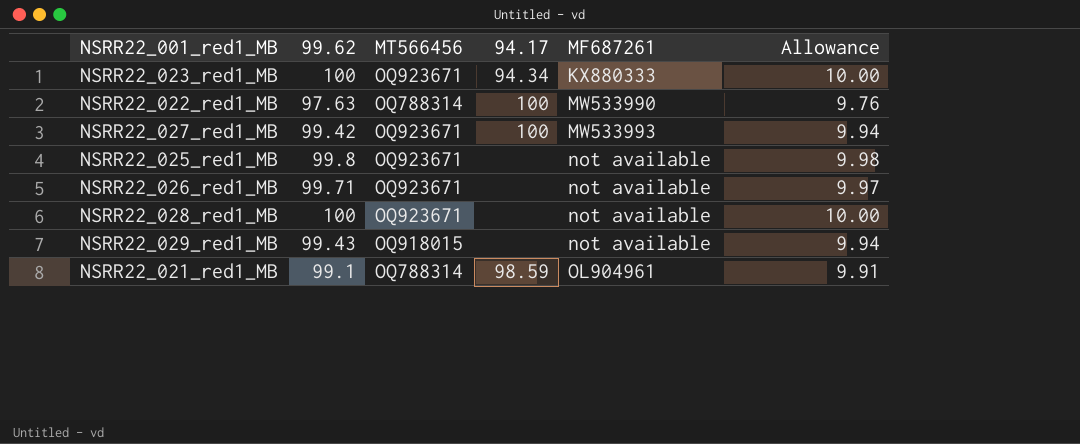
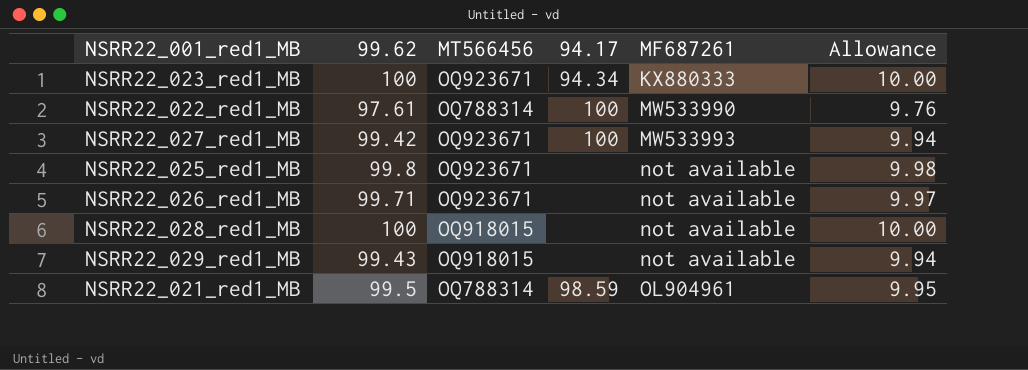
NSRR22_022_red1_MB | 99.62: 97.63 -> 97.61
NSRR22_028_red1_MB | MT566456: OQ923671 -> OQ918015
NSRR22_021_red1_MB | 99.62: 99.1 -> 99.5
NSRR22_021_red1_MB | Allowance: 9.91 -> 9.95

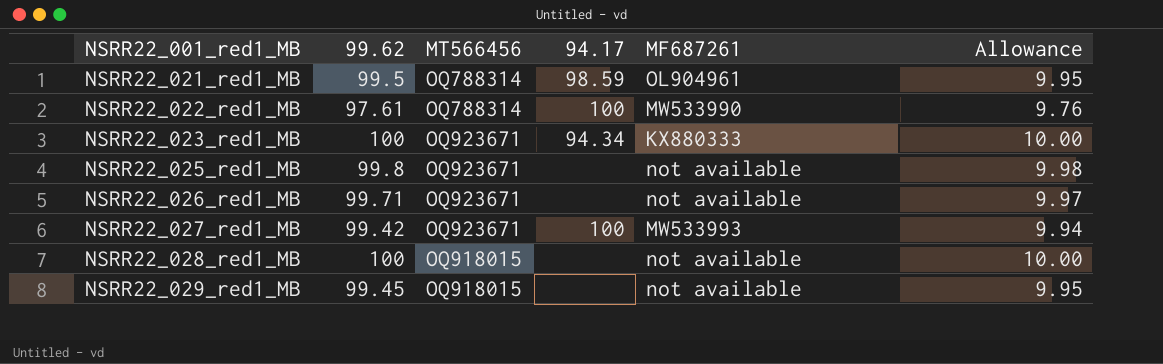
row order: MF687261 ascending -> NSRR22_001_red1_MB ascending
NSRR22_029_red1_MB | 99.62: 99.43 -> 99.45
NSRR22_029_red1_MB | Allowance: 9.94 -> 9.95

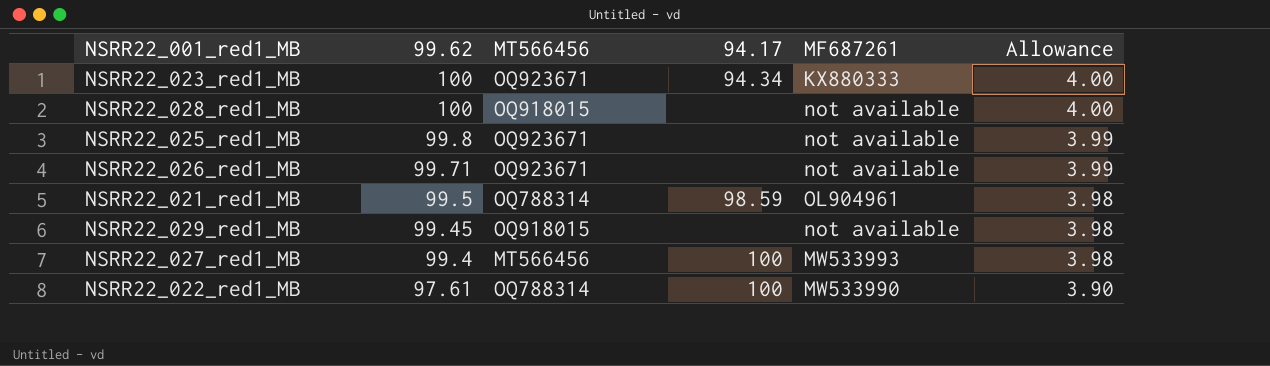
row order: NSRR22_001_red1_MB ascending -> 99.62 descending
column Allowance | formula: [99.62] * 0.1 -> [99.62] * 0.04
NSRR22_027_red1_MB | 99.62: 99.42 -> 99.4
NSRR22_027_red1_MB | MT566456: OQ923671 -> MT566456

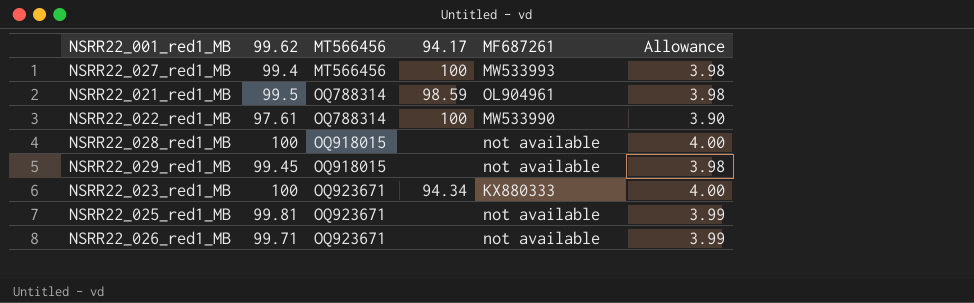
row order: 99.62 descending -> MT566456 ascending
NSRR22_025_red1_MB | 99.62: 99.8 -> 99.81

